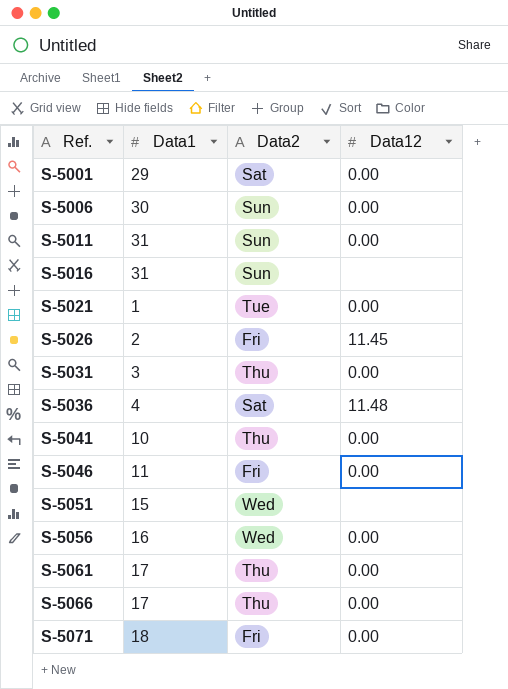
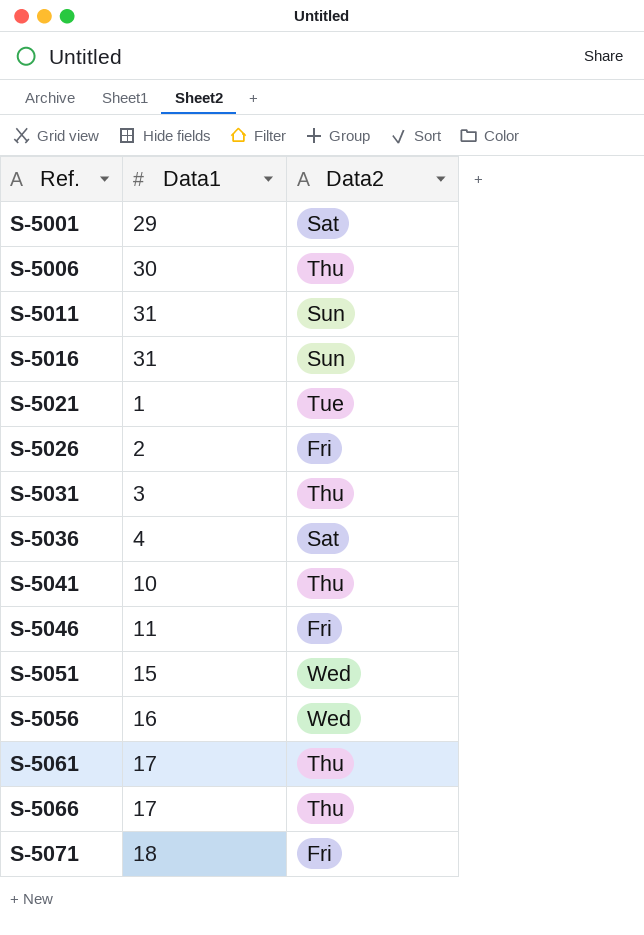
column Data12 | position: 4 -> none
S-5006 | Data2: Sun -> Thu

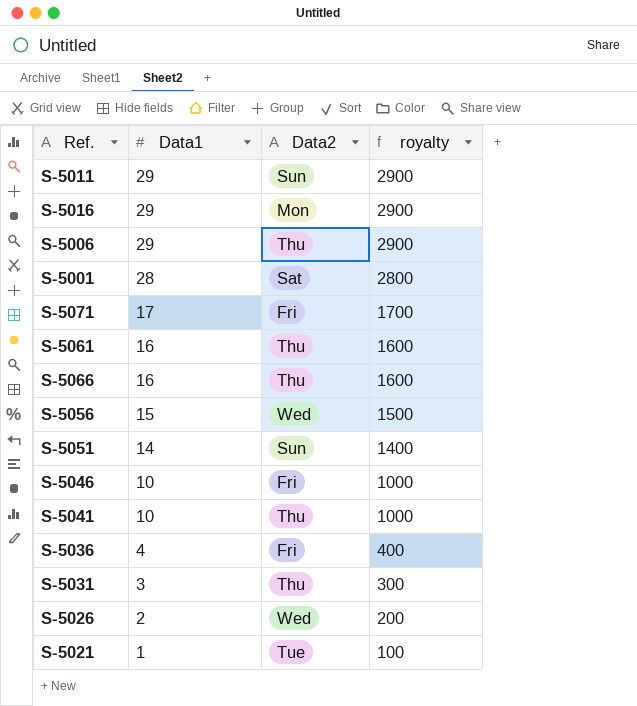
row order: Ref. ascending -> Data1 descending
column royalty | formula: none -> [Data1] * 100
S-5011 | Data1: 31 -> 29
S-5016 | Data1: 31 -> 29
S-5016 | Data2: Sun -> Mon
S-5006 | Data1: 30 -> 29
S-5001 | Data1: 29 -> 28
S-5071 | Data1: 18 -> 17
S-5061 | Data1: 17 -> 16
S-5066 | Data1: 17 -> 16
S-5056 | Data1: 16 -> 15
S-5051 | Data1: 15 -> 14
S-5051 | Data2: Wed -> Sun
S-5046 | Data1: 11 -> 10
S-5036 | Data2: Sat -> Fri
S-5026 | Data2: Fri -> Wed

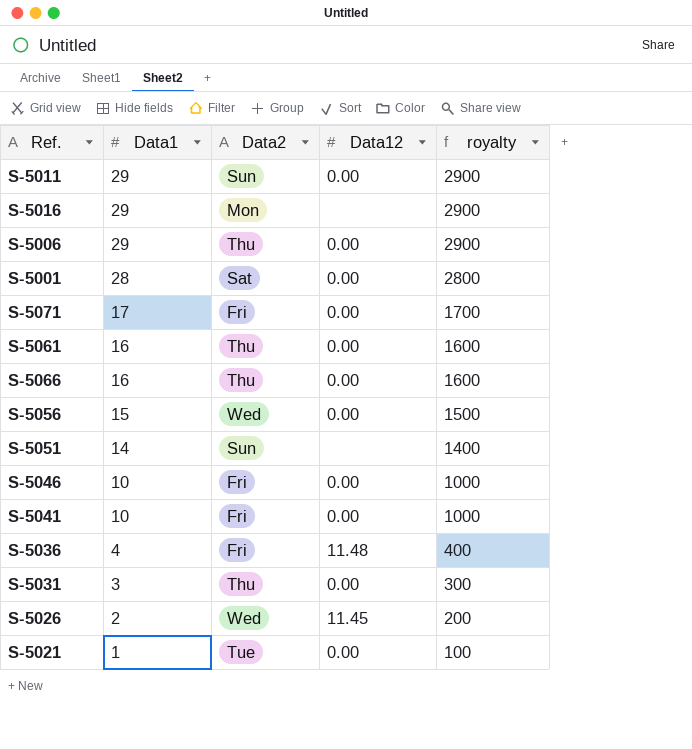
column Data12 | position: none -> 4
S-5041 | Data2: Thu -> Fri

